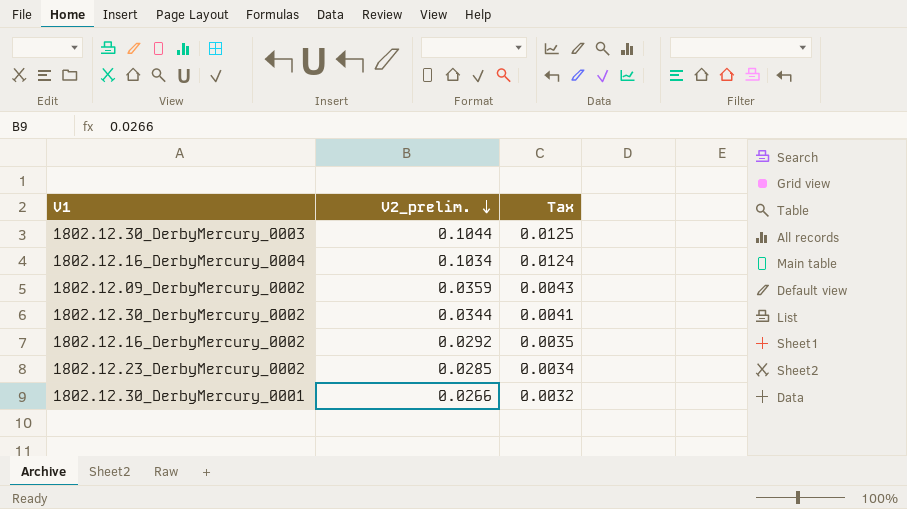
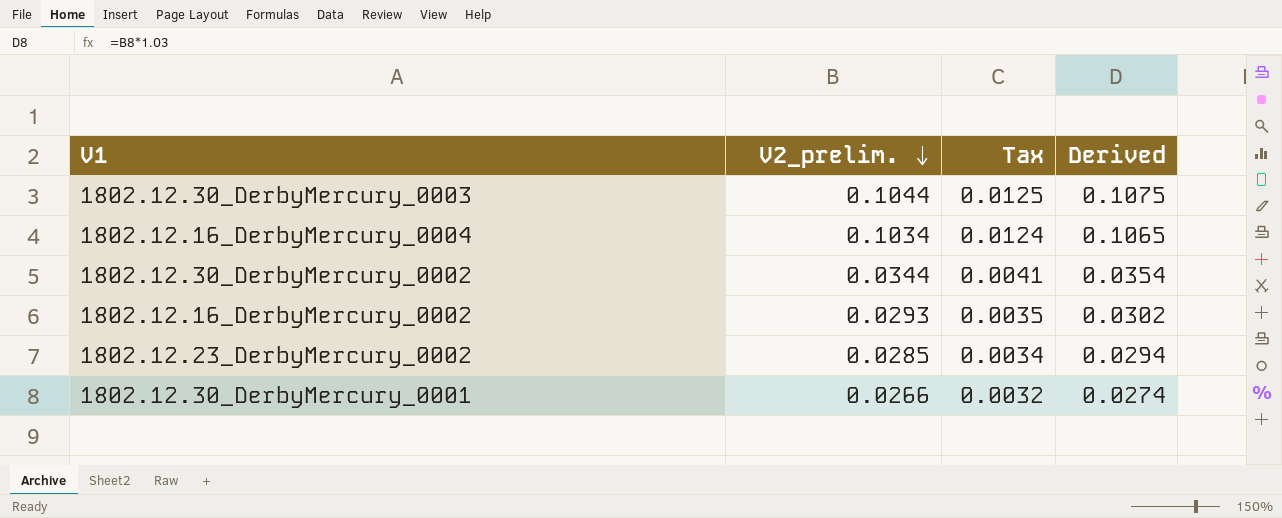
column Derived | formula: none -> [V2_prelim.] * 1.03
row 1802.12.09_DerbyMercury_0002: 0.0359 | 0.0043 -> none
1802.12.16_DerbyMercury_0002 | V2_prelim.: 0.0292 -> 0.0293

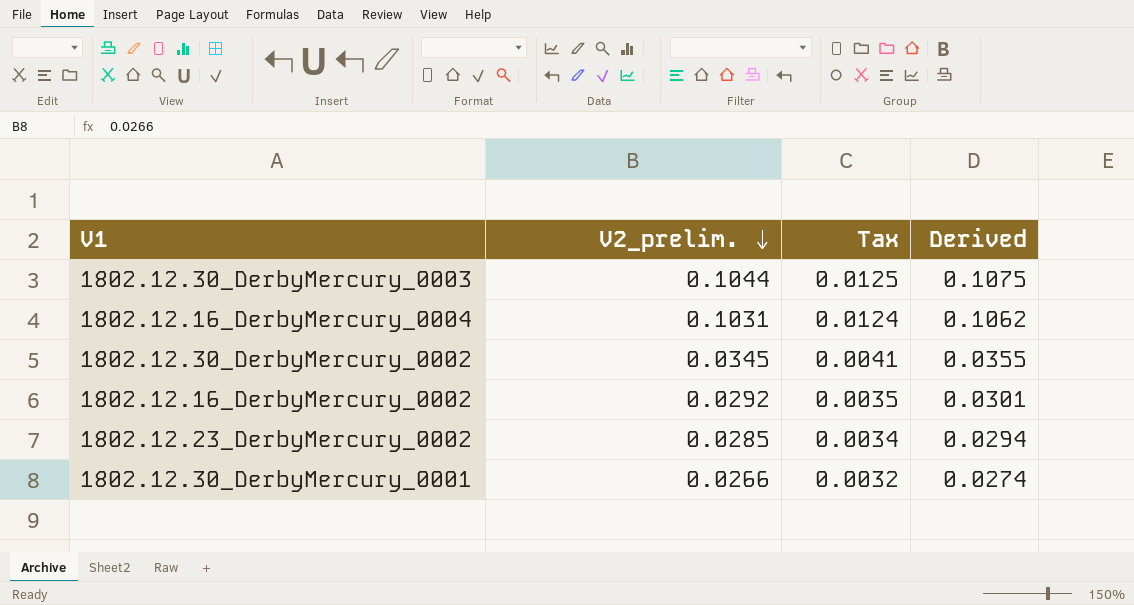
1802.12.16_DerbyMercury_0004 | V2_prelim.: 0.1034 -> 0.1031
1802.12.16_DerbyMercury_0004 | Derived: 0.1065 -> 0.1062
1802.12.30_DerbyMercury_0002 | V2_prelim.: 0.0344 -> 0.0345
1802.12.30_DerbyMercury_0002 | Derived: 0.0354 -> 0.0355
1802.12.16_DerbyMercury_0002 | V2_prelim.: 0.0293 -> 0.0292
1802.12.16_DerbyMercury_0002 | Derived: 0.0302 -> 0.0301

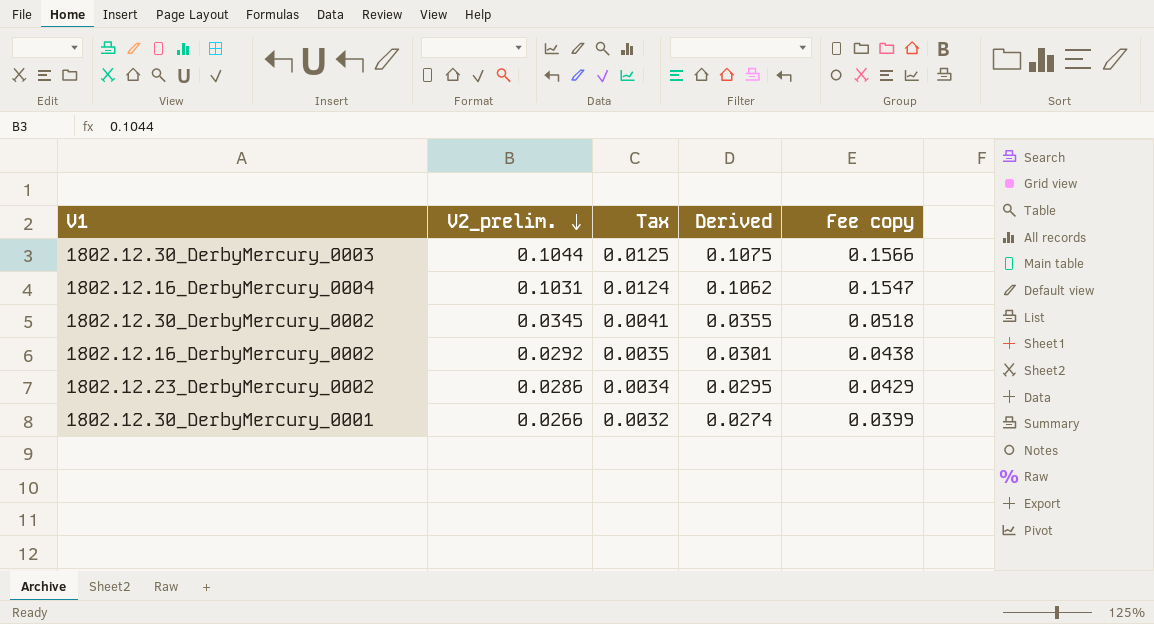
column Fee copy | formula: none -> [V2_prelim.] * 1.5
1802.12.23_DerbyMercury_0002 | V2_prelim.: 0.0285 -> 0.0286
1802.12.23_DerbyMercury_0002 | Derived: 0.0294 -> 0.0295

